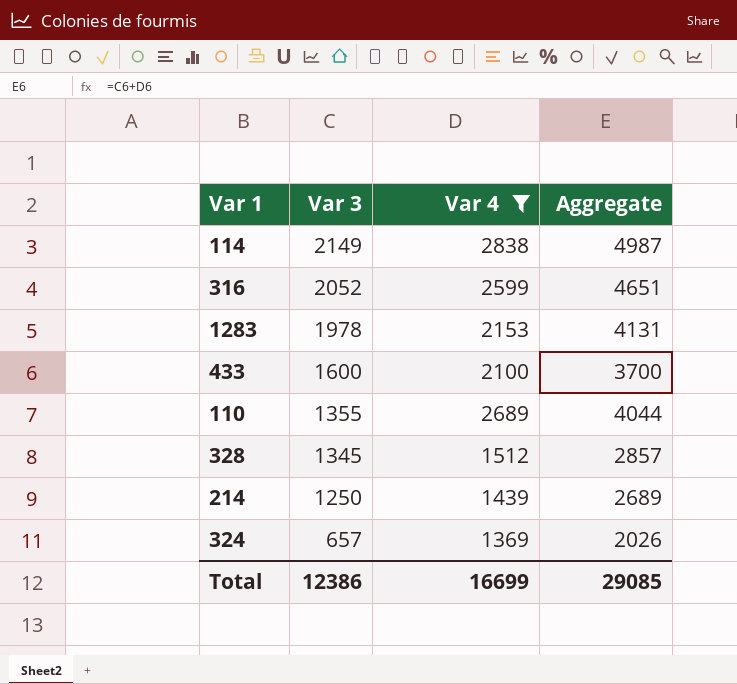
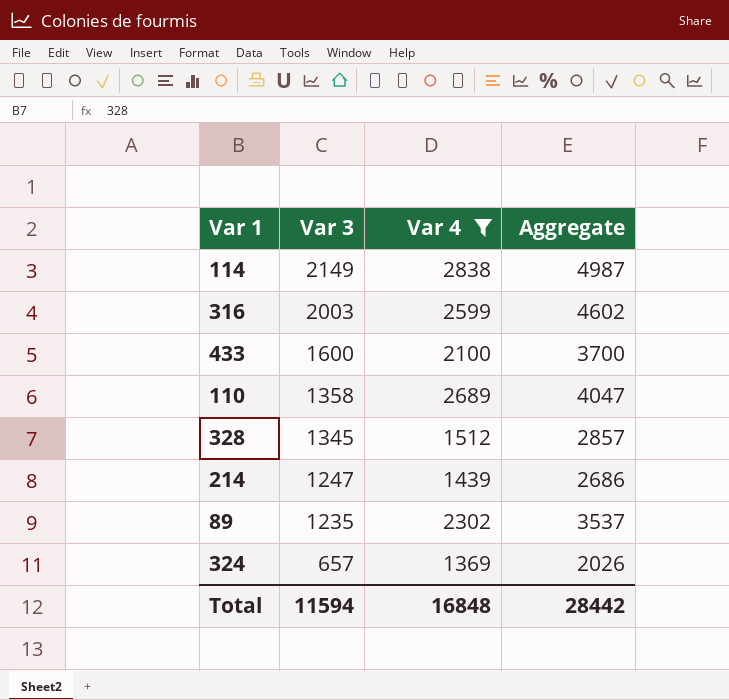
row 1283: 1978 | 2153 | 4131 -> none
316 | Var 3: 2052 -> 2003
316 | Aggregate: 4651 -> 4602
110 | Var 3: 1355 -> 1358
110 | Aggregate: 4044 -> 4047
214 | Var 3: 1250 -> 1247
214 | Aggregate: 2689 -> 2686
row 89: none -> 1235 | 2302 | 3537
Total | Var 3: 12386 -> 11594
Total | Var 4: 16699 -> 16848
Total | Aggregate: 29085 -> 28442

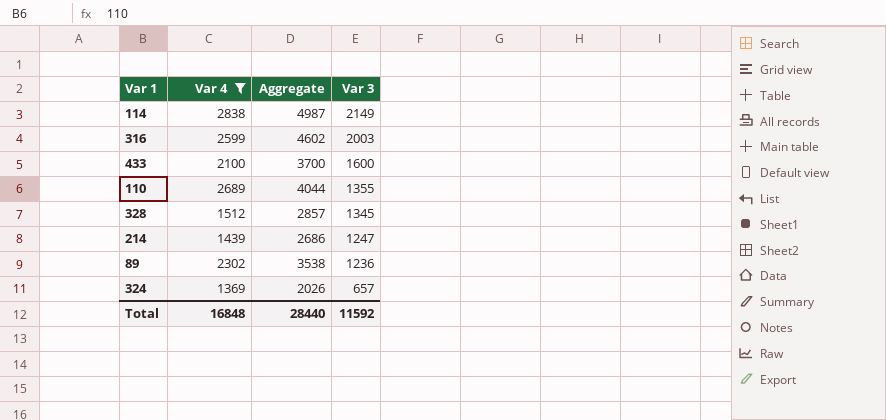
column Var 3 | position: 2 -> 4
110 | Aggregate: 4047 -> 4044
110 | Var 3: 1358 -> 1355
89 | Aggregate: 3537 -> 3538
89 | Var 3: 1235 -> 1236
Total | Aggregate: 28442 -> 28440
Total | Var 3: 11594 -> 11592

